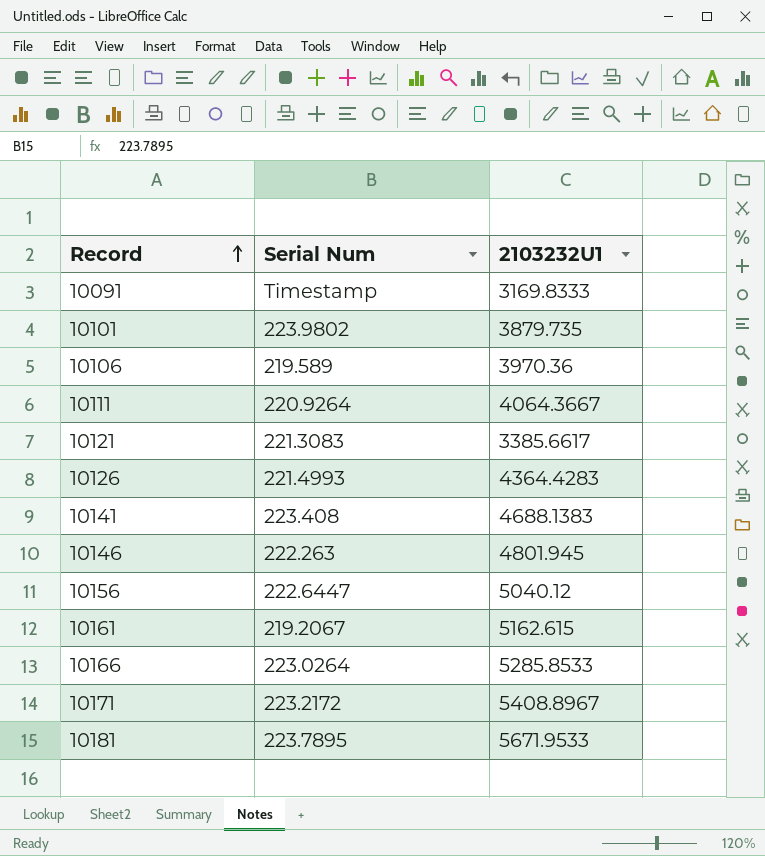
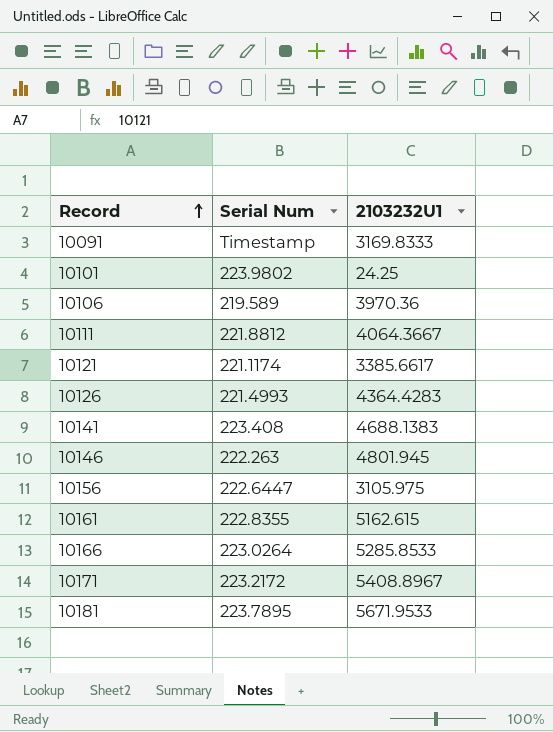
10101 | 2103232U1: 3879.735 -> 24.25
10111 | Serial Num: 220.9264 -> 221.8812
10121 | Serial Num: 221.3083 -> 221.1174
10156 | 2103232U1: 5040.12 -> 3105.975
10161 | Serial Num: 219.2067 -> 222.8355

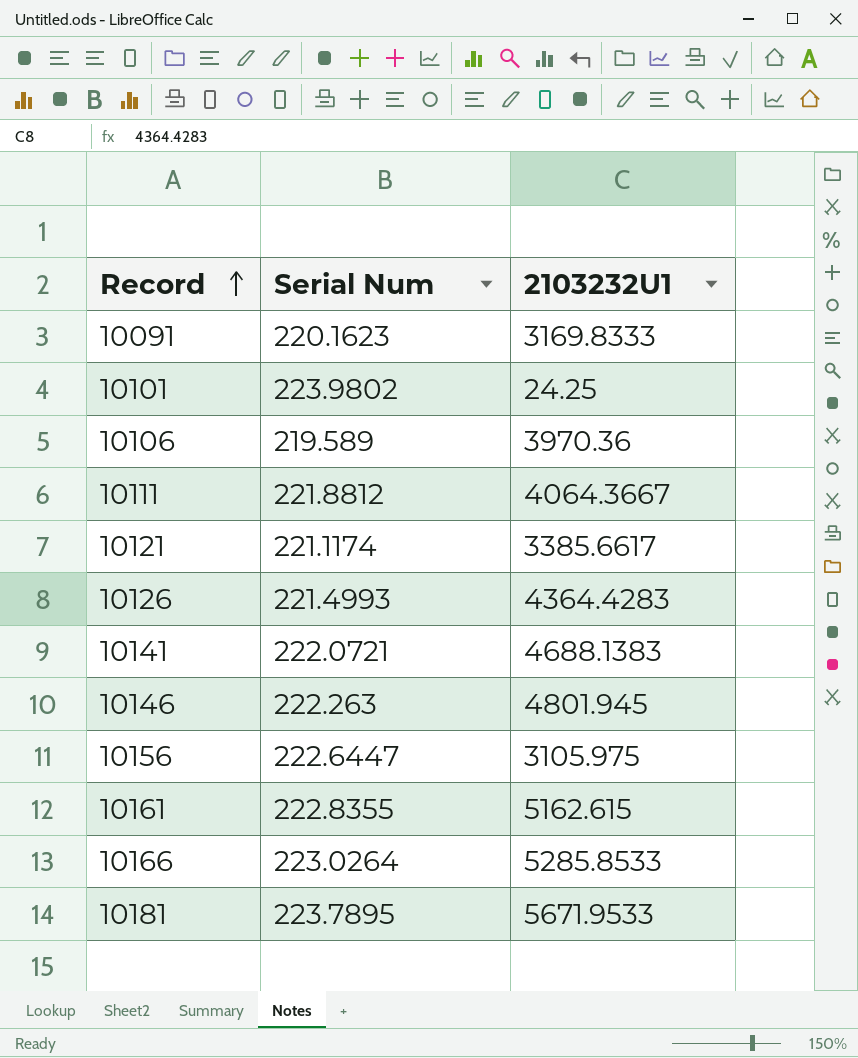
row 10171: 223.2172 | 5408.8967 -> none
10091 | Serial Num: Timestamp -> 220.1623
10141 | Serial Num: 223.408 -> 222.0721

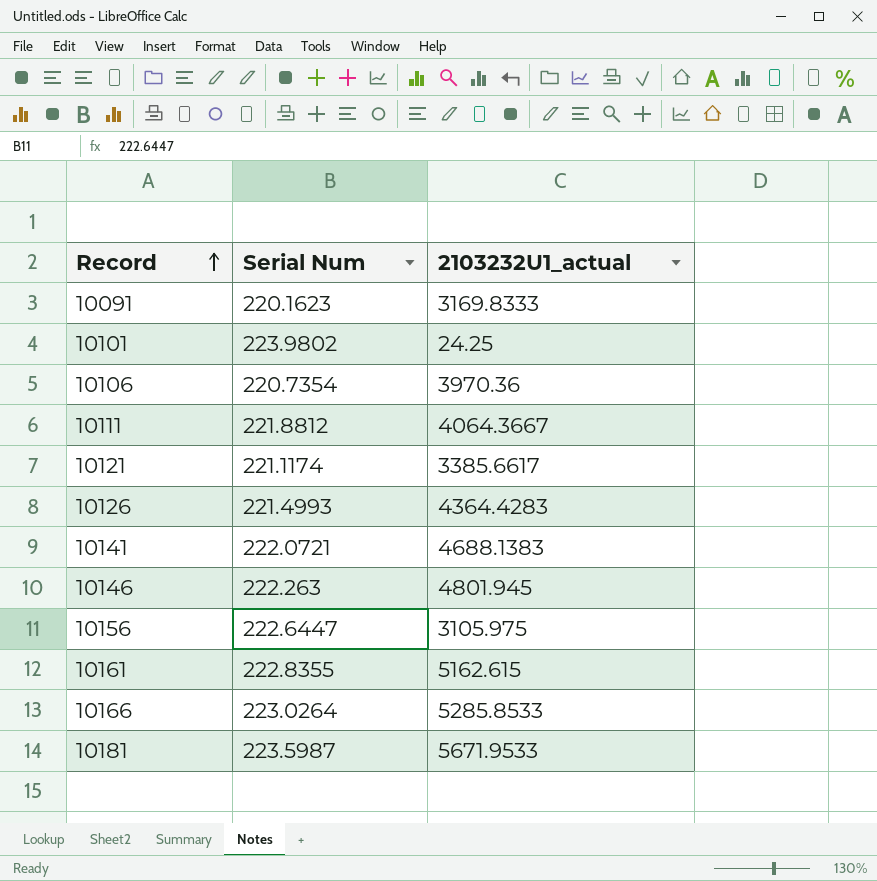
column name: 2103232U1 -> 2103232U1_actual
10106 | Serial Num: 219.589 -> 220.7354
10181 | Serial Num: 223.7895 -> 223.5987

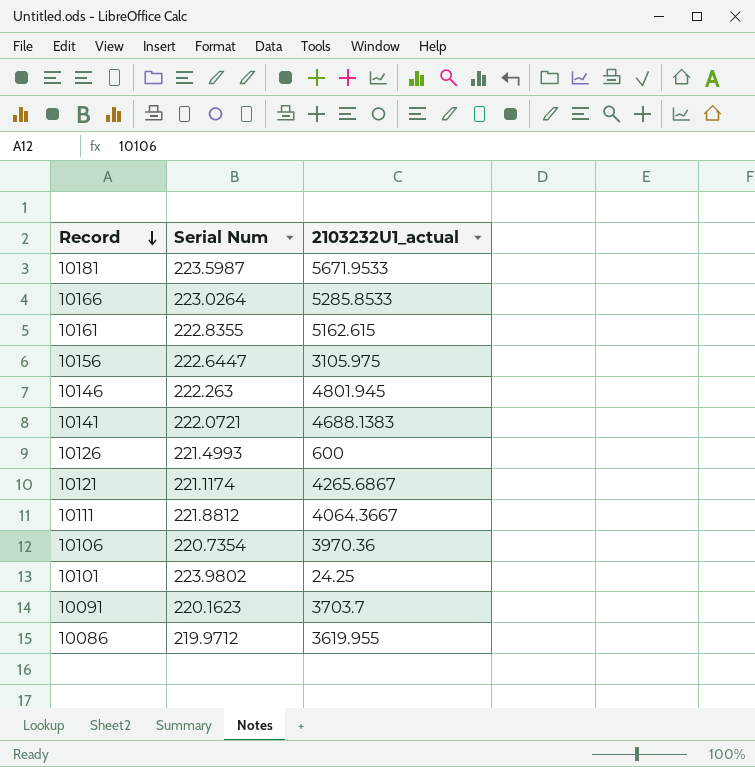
row order: Record ascending -> Record descending
10126 | 2103232U1_actual: 4364.4283 -> 600
10121 | 2103232U1_actual: 3385.6617 -> 4265.6867
10091 | 2103232U1_actual: 3169.8333 -> 3703.7
row 10086: none -> 219.9712 | 3619.955

